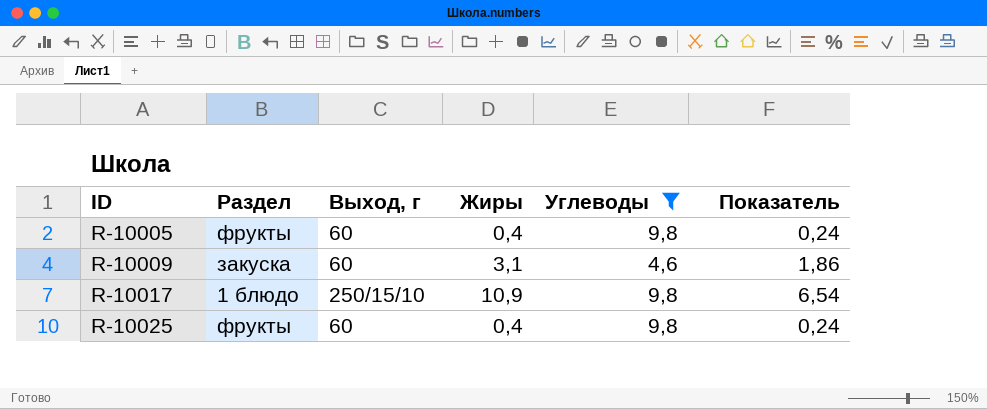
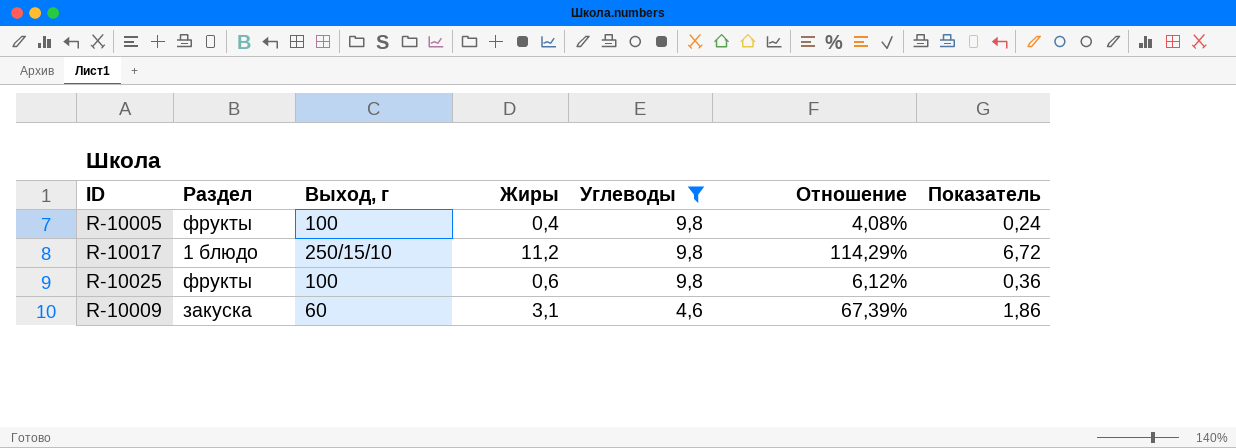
row order: ID ascending -> Углеводы descending
column Отношение | formula: none -> [Жиры] / [Углеводы]
R-10005 | Выход, г: 60 -> 100
R-10017 | Жиры: 10,9 -> 11,2
R-10017 | Показатель: 6,54 -> 6,72
R-10025 | Выход, г: 60 -> 100
R-10025 | Жиры: 0,4 -> 0,6
R-10025 | Показатель: 0,24 -> 0,36

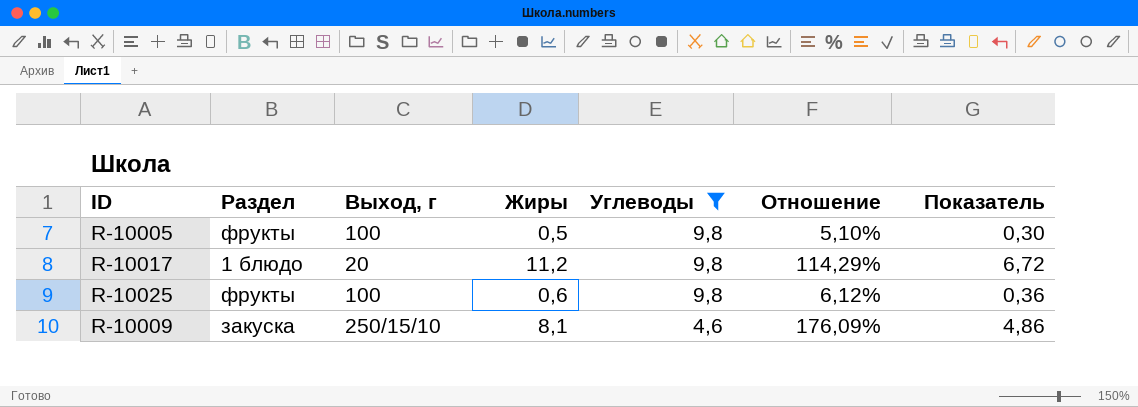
R-10005 | Жиры: 0,4 -> 0,5
R-10005 | Отношение: 4,08% -> 5,10%
R-10005 | Показатель: 0,24 -> 0,30
R-10017 | Выход, г: 250/15/10 -> 20
R-10009 | Выход, г: 60 -> 250/15/10
R-10009 | Жиры: 3,1 -> 8,1
R-10009 | Отношение: 67,39% -> 176,09%
R-10009 | Показатель: 1,86 -> 4,86

